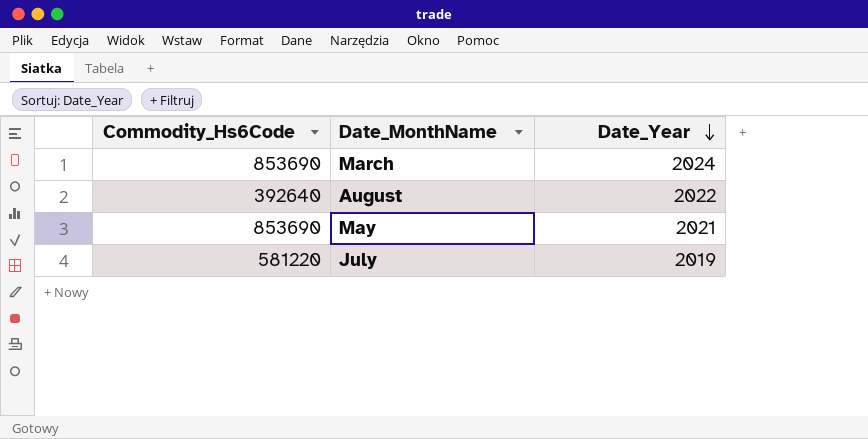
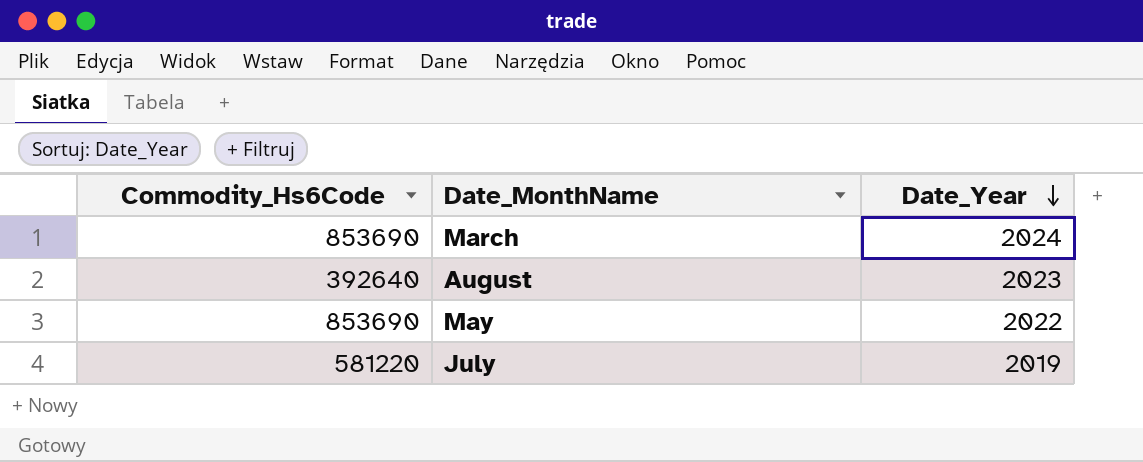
August | Date_Year: 2022 -> 2023
May | Date_Year: 2021 -> 2022

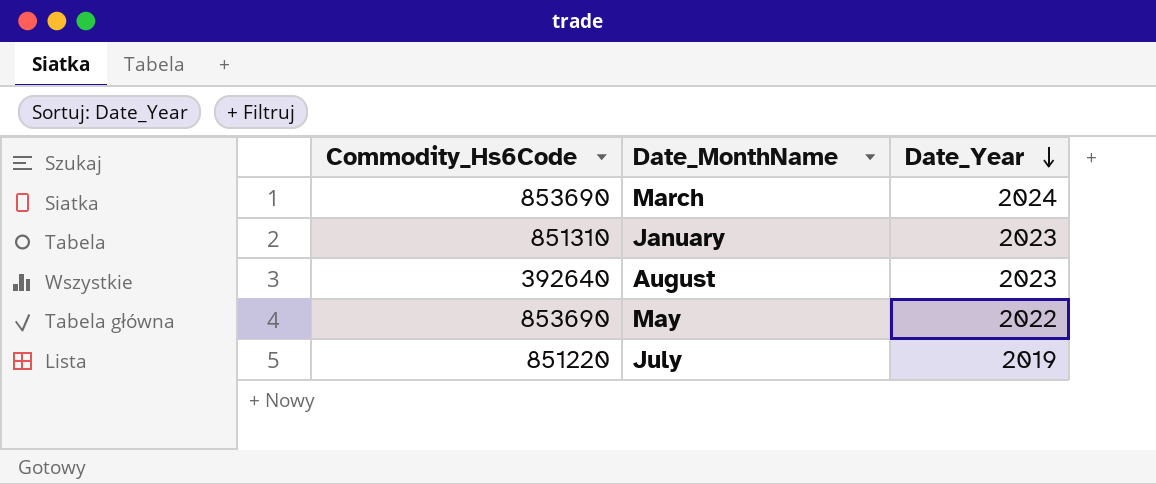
row January: none -> 851310 | 2023
July | Commodity_Hs6Code: 581220 -> 851220

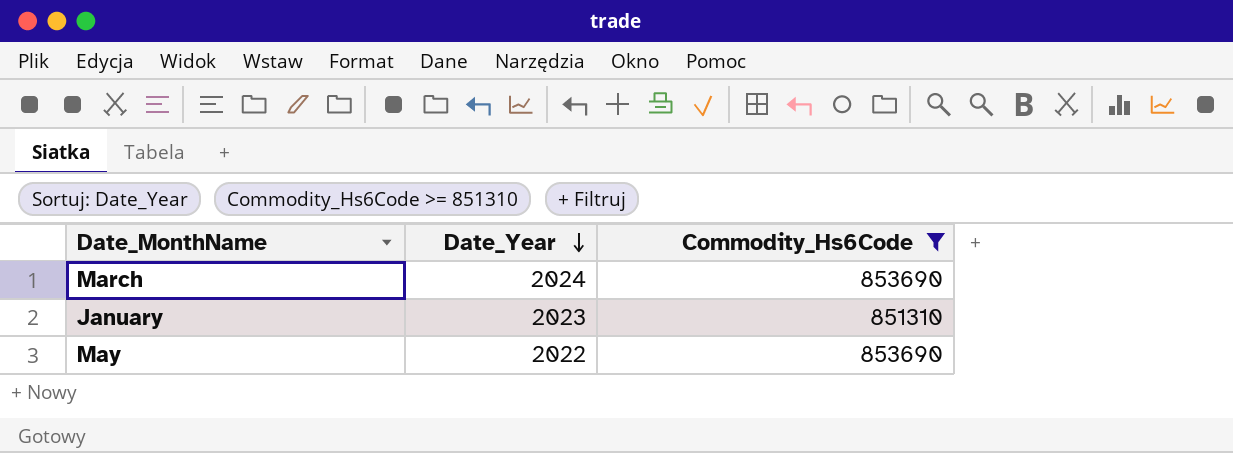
filter: none -> Commodity_Hs6Code >= 851310
column Commodity_Hs6Code | position: 1 -> 3

